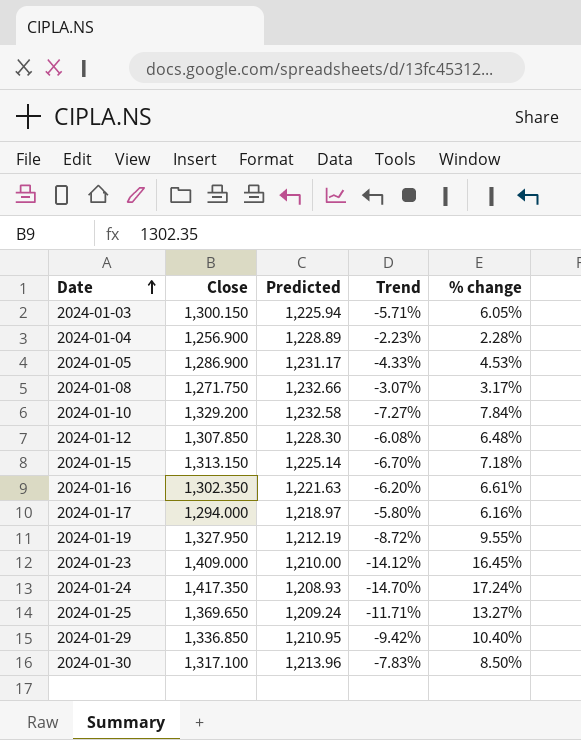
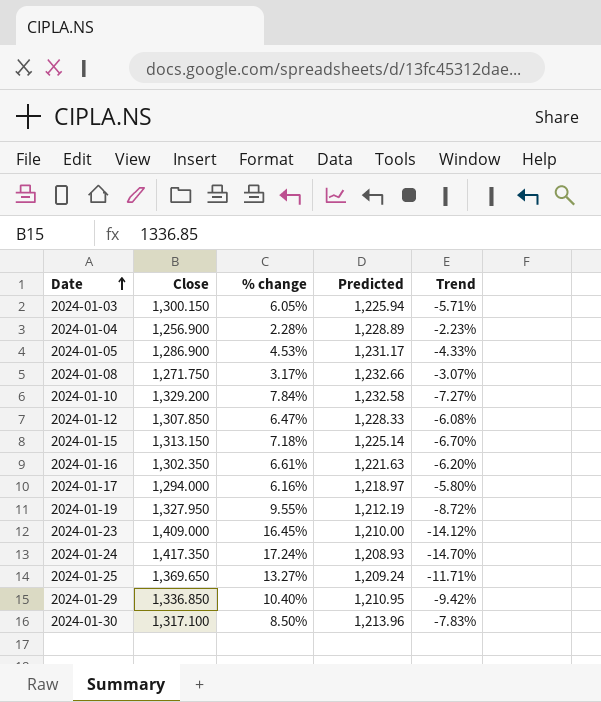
column % change | position: 5 -> 3
2024-01-12 | % change: 6.48% -> 6.47%
2024-01-12 | Predicted: 1,228.30 -> 1,228.33

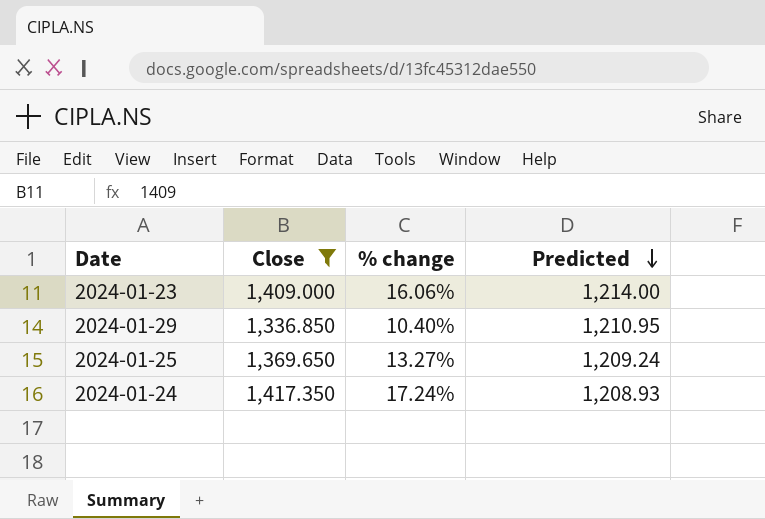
filter: none -> Close >= 1,336.850
row order: Date ascending -> Predicted descending
column Trend | formula: ([Predicted] - [Close]) / [Close] -> none
2024-01-23 | % change: 16.45% -> 16.06%
2024-01-23 | Predicted: 1,210.00 -> 1,214.00

